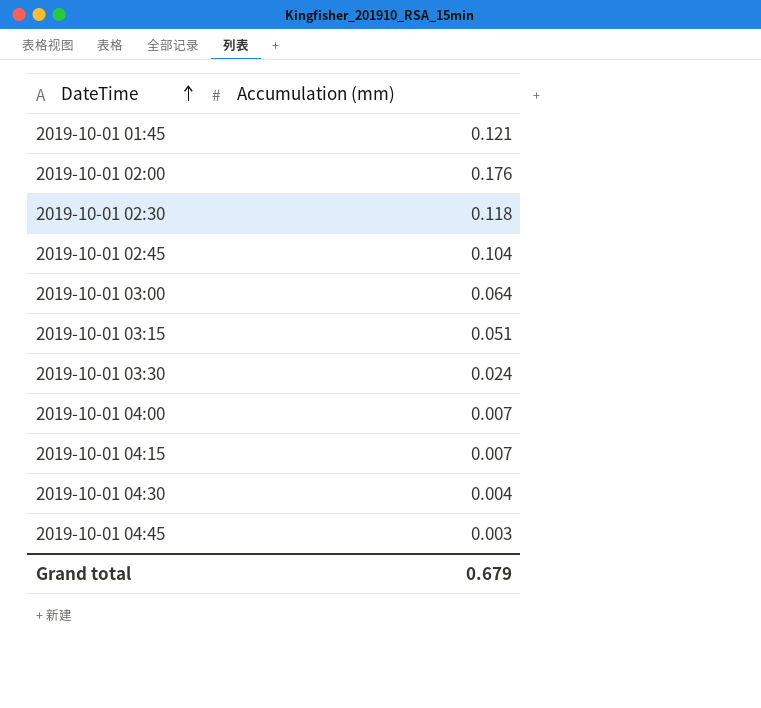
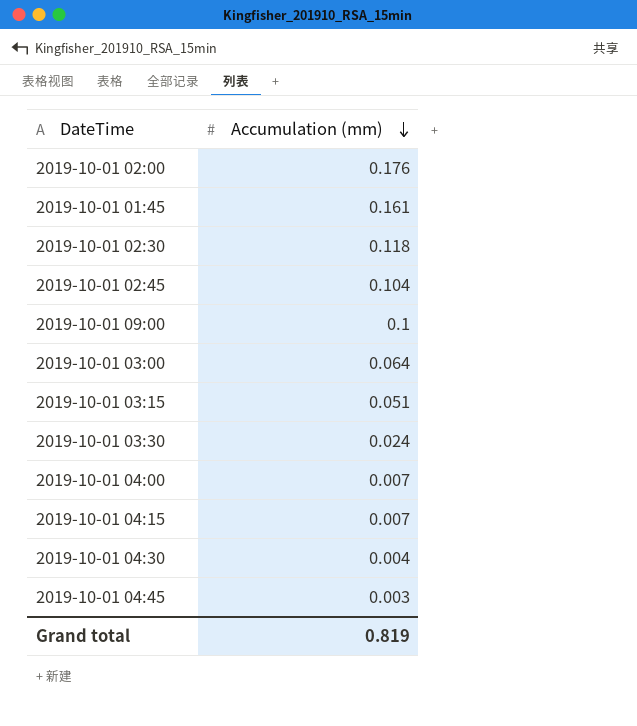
row order: DateTime ascending -> Accumulation (mm) descending
2019-10-01 01:45 | Accumulation (mm): 0.121 -> 0.161
row 2019-10-01 09:00: none -> 0.1
Grand total | Accumulation (mm): 0.679 -> 0.819

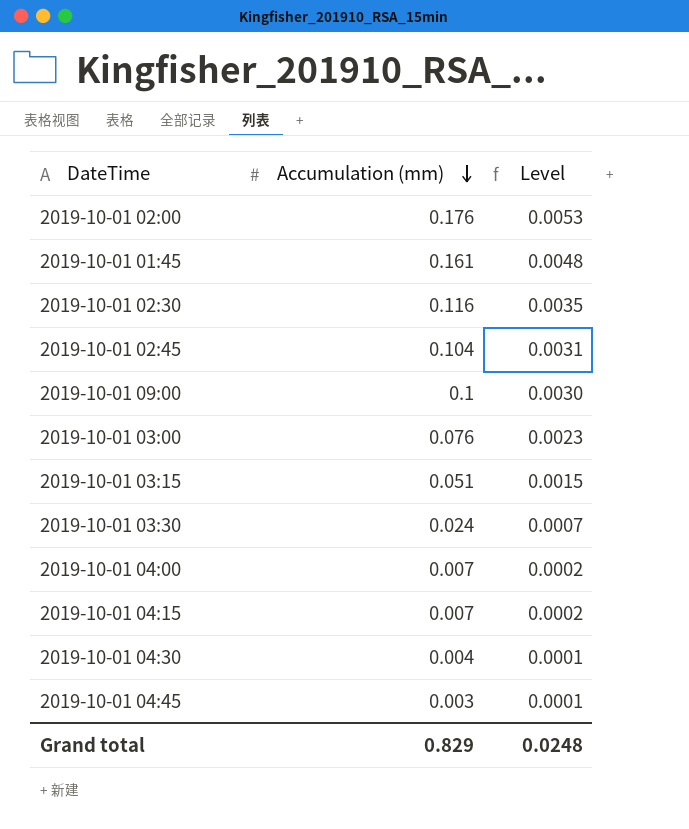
column Level | formula: none -> [Accumulation (mm)] * 0.03
2019-10-01 02:30 | Accumulation (mm): 0.118 -> 0.116
2019-10-01 03:00 | Accumulation (mm): 0.064 -> 0.076
Grand total | Accumulation (mm): 0.819 -> 0.829

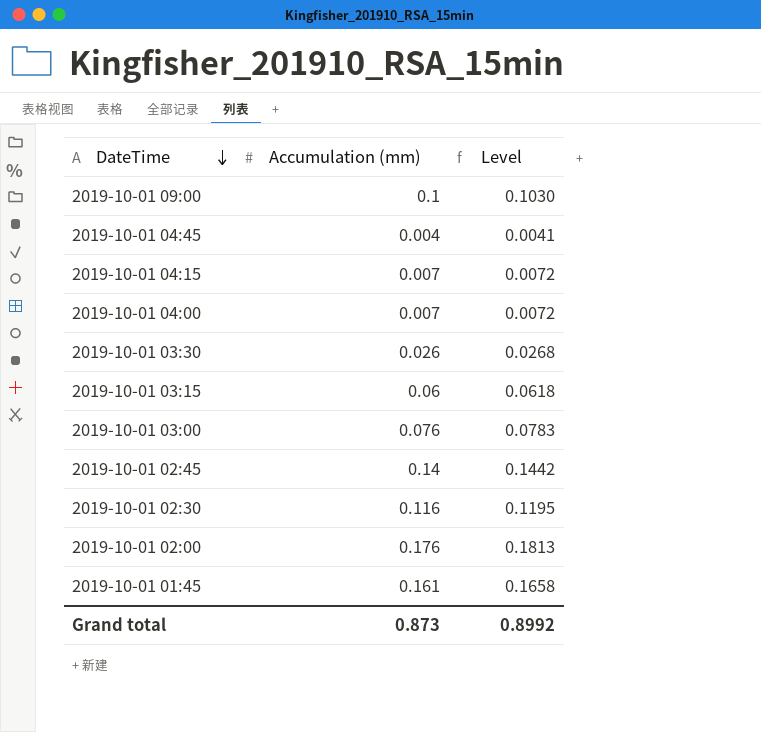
row order: Accumulation (mm) descending -> DateTime descending
column Level | formula: [Accumulation (mm)] * 0.03 -> [Accumulation (mm)] * 1.03
row 2019-10-01 04:30: 0.004 | 0.0001 -> none
2019-10-01 04:45 | Accumulation (mm): 0.003 -> 0.004
2019-10-01 03:30 | Accumulation (mm): 0.024 -> 0.026
2019-10-01 03:15 | Accumulation (mm): 0.051 -> 0.06
2019-10-01 02:45 | Accumulation (mm): 0.104 -> 0.14
Grand total | Accumulation (mm): 0.829 -> 0.873
Grand total | Level: 0.0248 -> 0.8992

